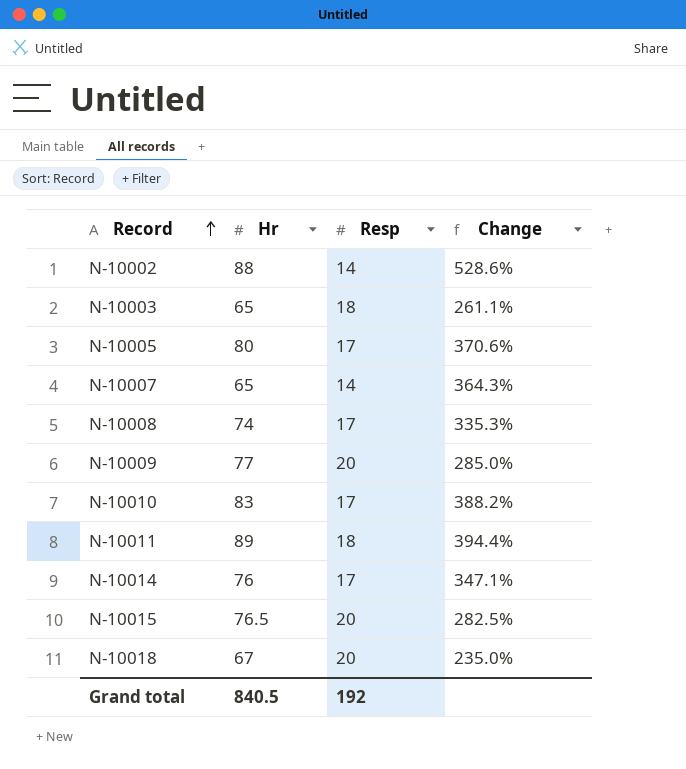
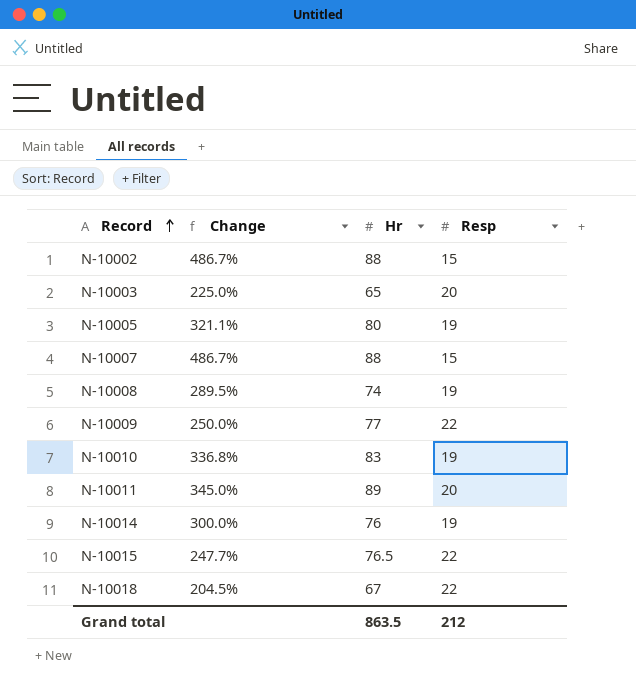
column Change | position: 4 -> 2
N-10002 | Change: 528.6% -> 486.7%
N-10002 | Resp: 14 -> 15
N-10003 | Change: 261.1% -> 225.0%
N-10003 | Resp: 18 -> 20
N-10005 | Change: 370.6% -> 321.1%
N-10005 | Resp: 17 -> 19
N-10007 | Change: 364.3% -> 486.7%
N-10007 | Hr: 65 -> 88
N-10007 | Resp: 14 -> 15
N-10008 | Change: 335.3% -> 289.5%
N-10008 | Resp: 17 -> 19
N-10009 | Change: 285.0% -> 250.0%
N-10009 | Resp: 20 -> 22
N-10010 | Change: 388.2% -> 336.8%
N-10010 | Resp: 17 -> 19
N-10011 | Change: 394.4% -> 345.0%
N-10011 | Resp: 18 -> 20
N-10014 | Change: 347.1% -> 300.0%
N-10014 | Resp: 17 -> 19
N-10015 | Change: 282.5% -> 247.7%
N-10015 | Resp: 20 -> 22
N-10018 | Change: 235.0% -> 204.5%
N-10018 | Resp: 20 -> 22
Grand total | Hr: 840.5 -> 863.5
Grand total | Resp: 192 -> 212

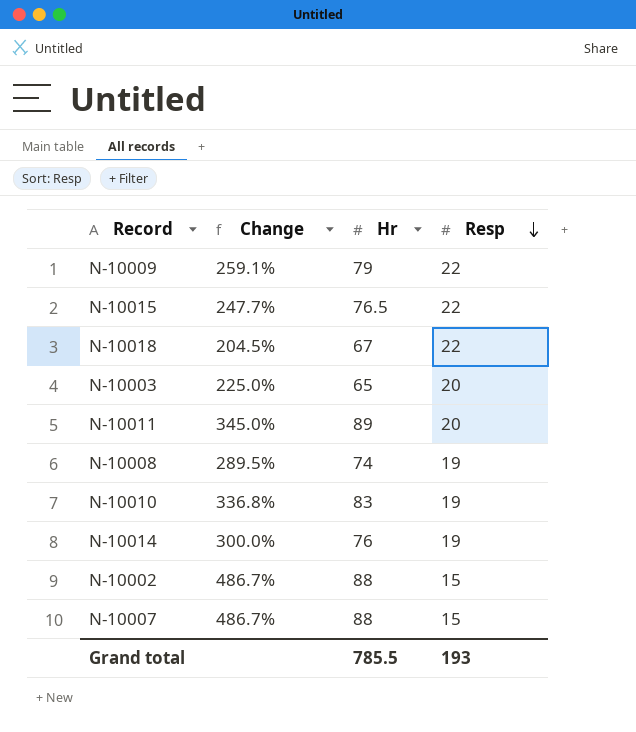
row order: Record ascending -> Resp descending
row N-10005: 321.1% | 80 | 19 -> none
N-10009 | Change: 250.0% -> 259.1%
N-10009 | Hr: 77 -> 79
Grand total | Hr: 863.5 -> 785.5
Grand total | Resp: 212 -> 193

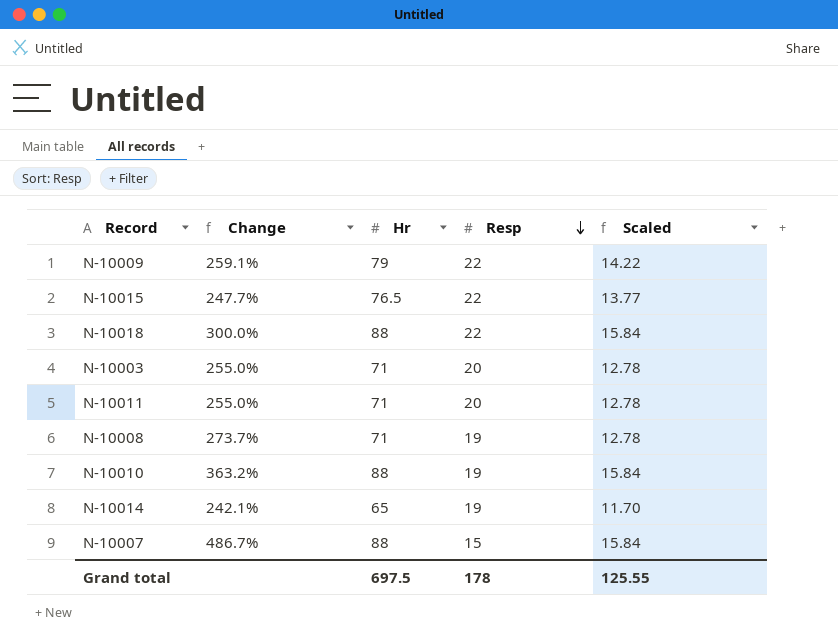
column Scaled | formula: none -> [Hr] * 0.18
row N-10002: 486.7% | 88 | 15 -> none
N-10018 | Change: 204.5% -> 300.0%
N-10018 | Hr: 67 -> 88
N-10003 | Change: 225.0% -> 255.0%
N-10003 | Hr: 65 -> 71
N-10011 | Change: 345.0% -> 255.0%
N-10011 | Hr: 89 -> 71
N-10008 | Change: 289.5% -> 273.7%
N-10008 | Hr: 74 -> 71
N-10010 | Change: 336.8% -> 363.2%
N-10010 | Hr: 83 -> 88
N-10014 | Change: 300.0% -> 242.1%
N-10014 | Hr: 76 -> 65
Grand total | Hr: 785.5 -> 697.5
Grand total | Resp: 193 -> 178

